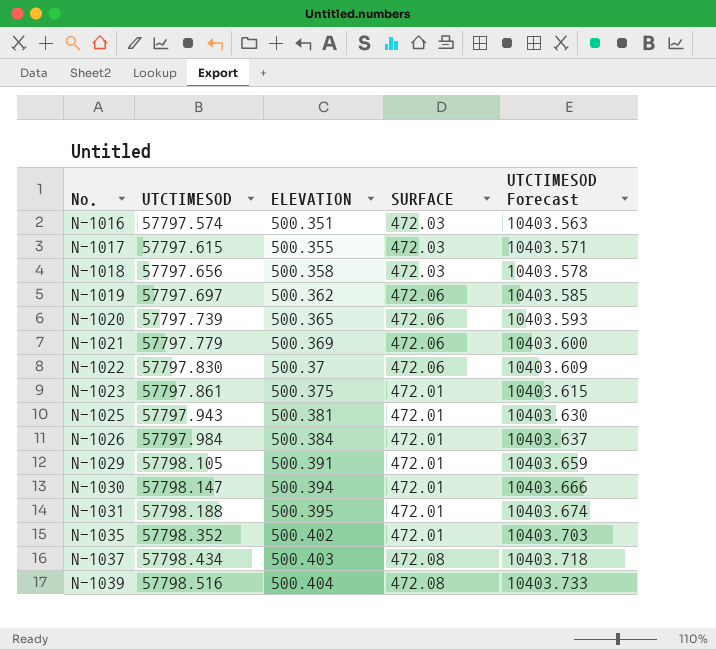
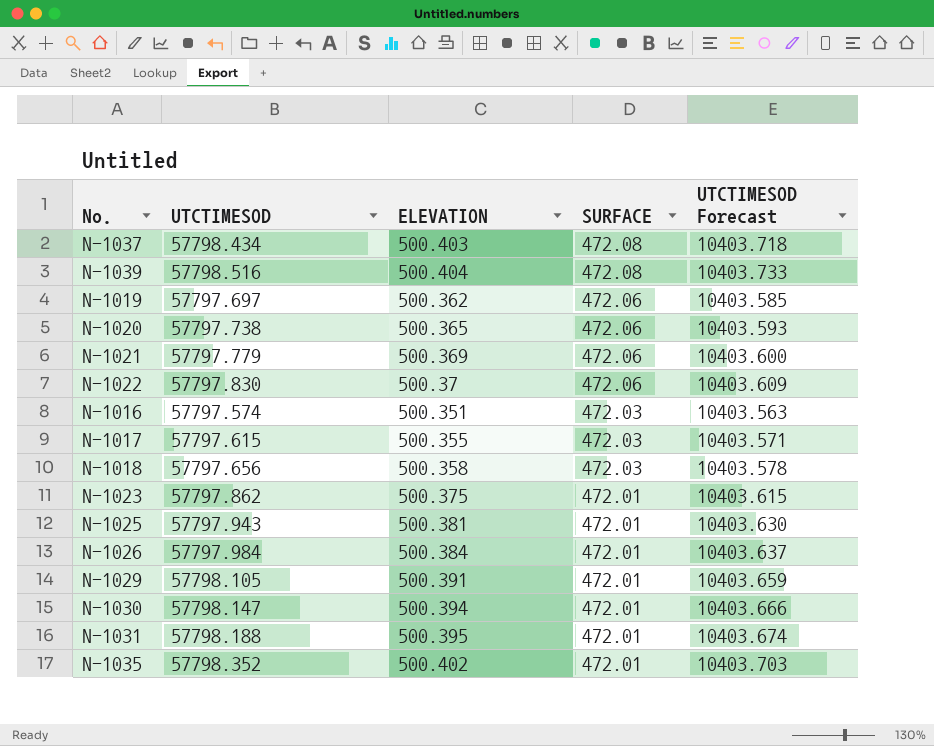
row order: No. ascending -> SURFACE descending
N-1020 | UTCTIMESOD: 57797.739 -> 57797.738
N-1023 | UTCTIMESOD: 57797.861 -> 57797.862

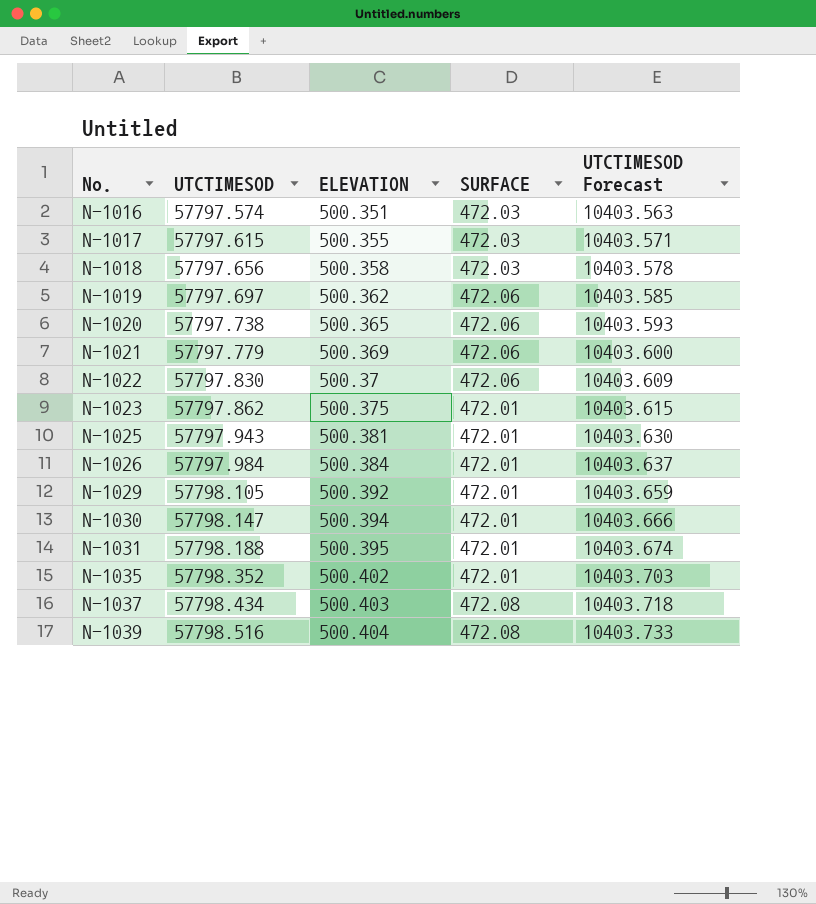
row order: SURFACE descending -> No. ascending
N-1029 | ELEVATION: 500.391 -> 500.392

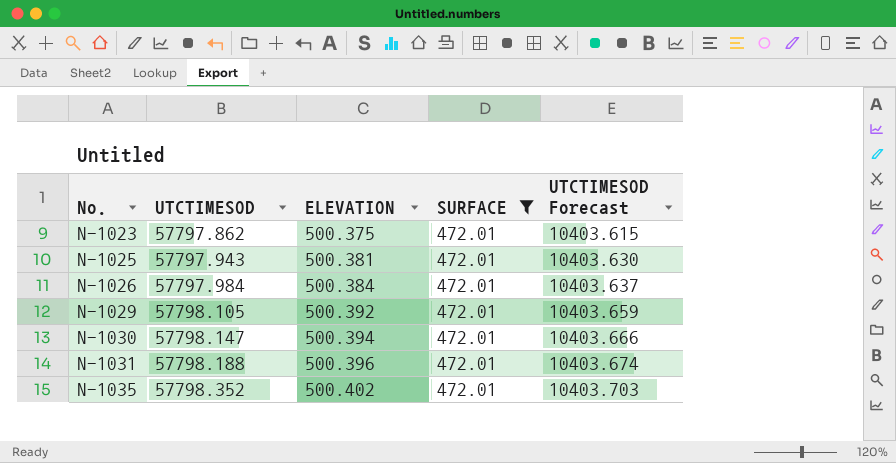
filter: none -> SURFACE = 472.01
N-1031 | ELEVATION: 500.395 -> 500.396

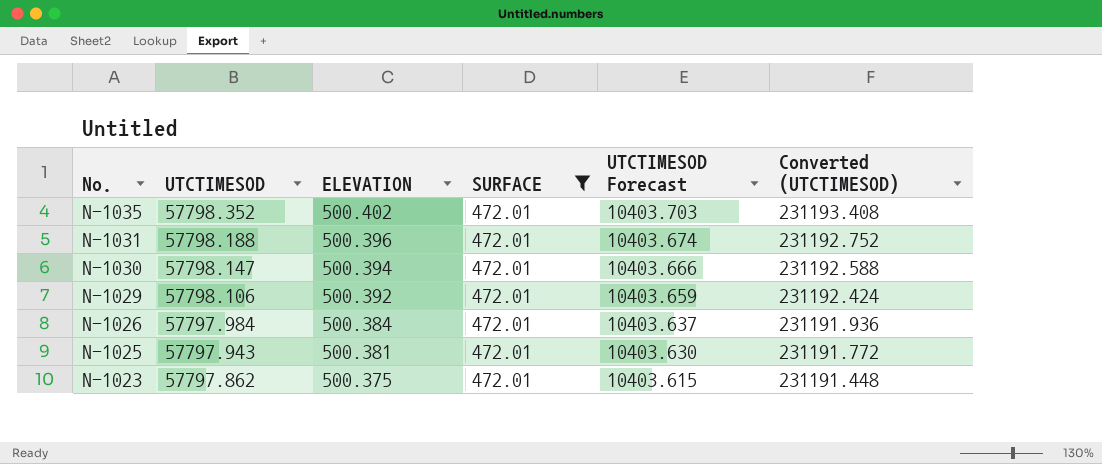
row order: No. ascending -> No. descending
column Converted (UTCTIMESOD) | formula: none -> [UTCTIMESOD] * 4
N-1029 | UTCTIMESOD: 57798.105 -> 57798.106

